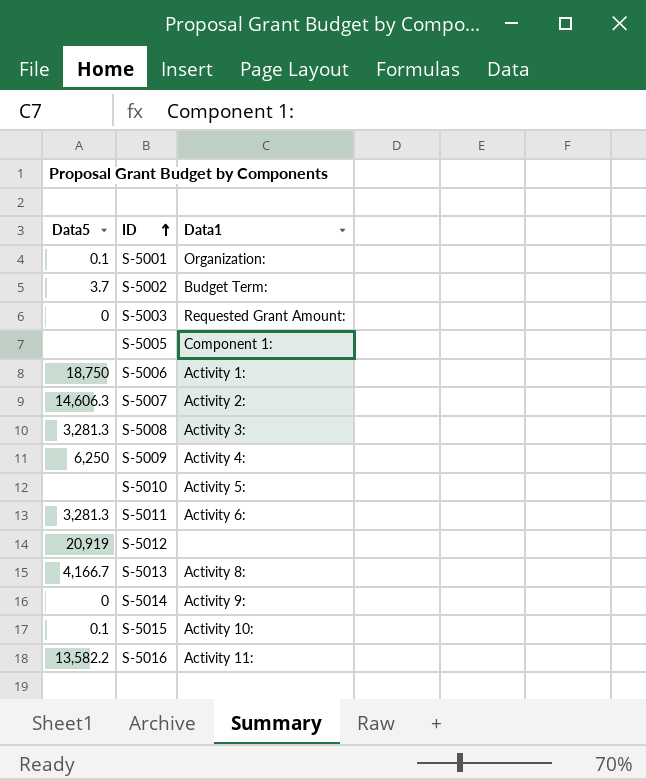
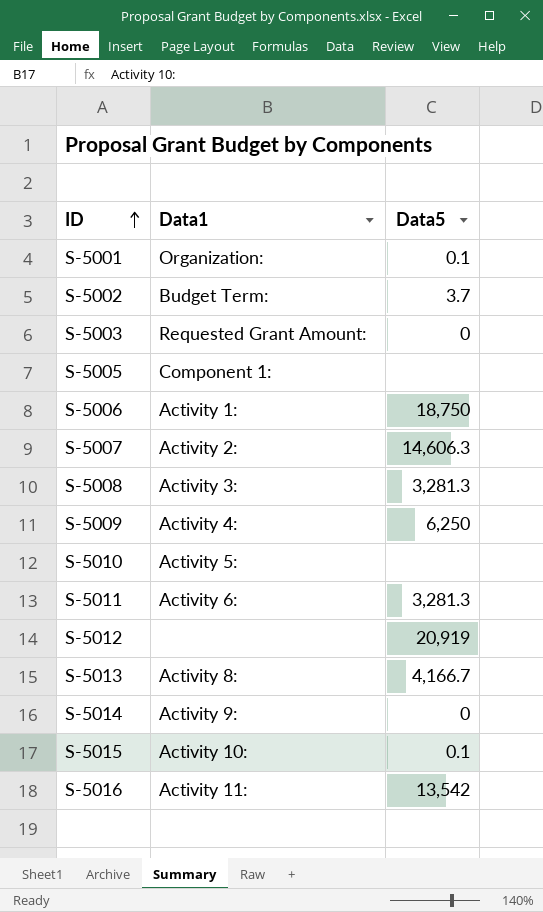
column Data5 | position: 1 -> 3
S-5016 | Data5: 13,582.2 -> 13,542

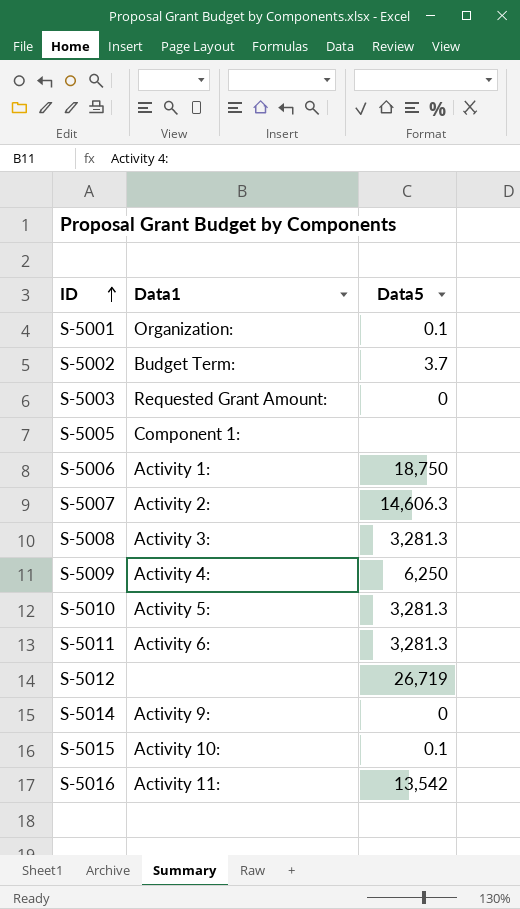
row S-5013: Activity 8: | 4,166.7 -> none
S-5010 | Data5: none -> 3,281.3
S-5012 | Data5: 20,919 -> 26,719

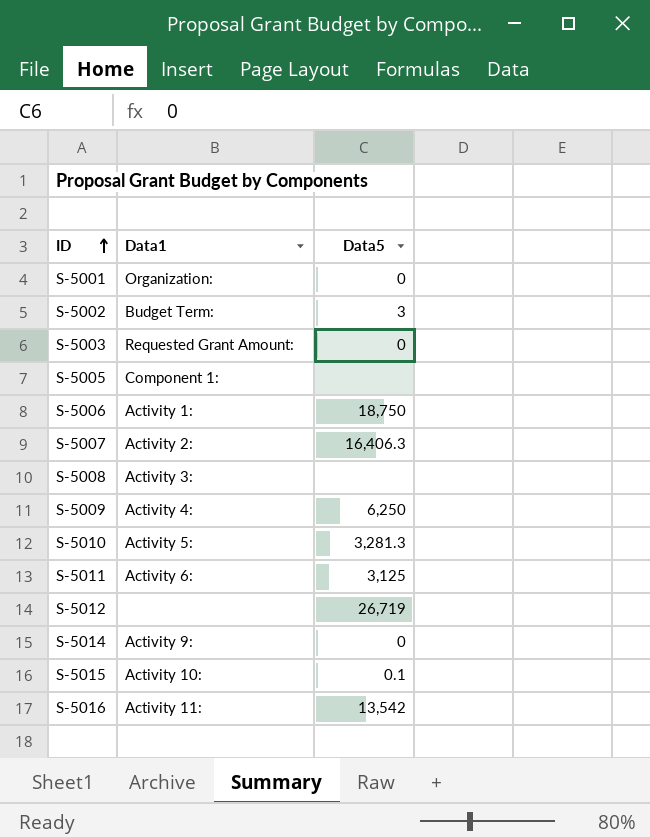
S-5001 | Data5: 0.1 -> 0
S-5002 | Data5: 3.7 -> 3
S-5007 | Data5: 14,606.3 -> 16,406.3
S-5008 | Data5: 3,281.3 -> none
S-5011 | Data5: 3,281.3 -> 3,125

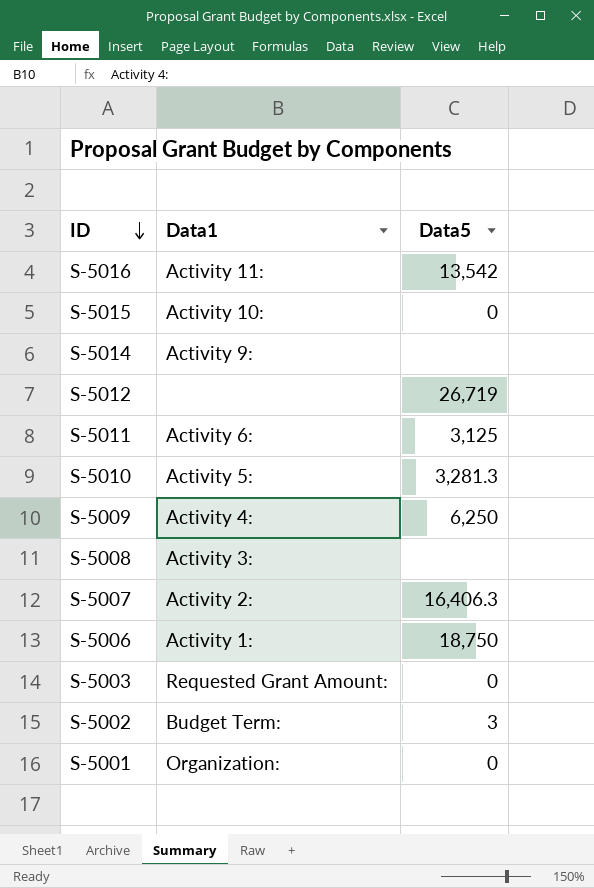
row order: ID ascending -> ID descending
row S-5005: Component 1: | none -> none
S-5015 | Data5: 0.1 -> 0
S-5014 | Data5: 0 -> none

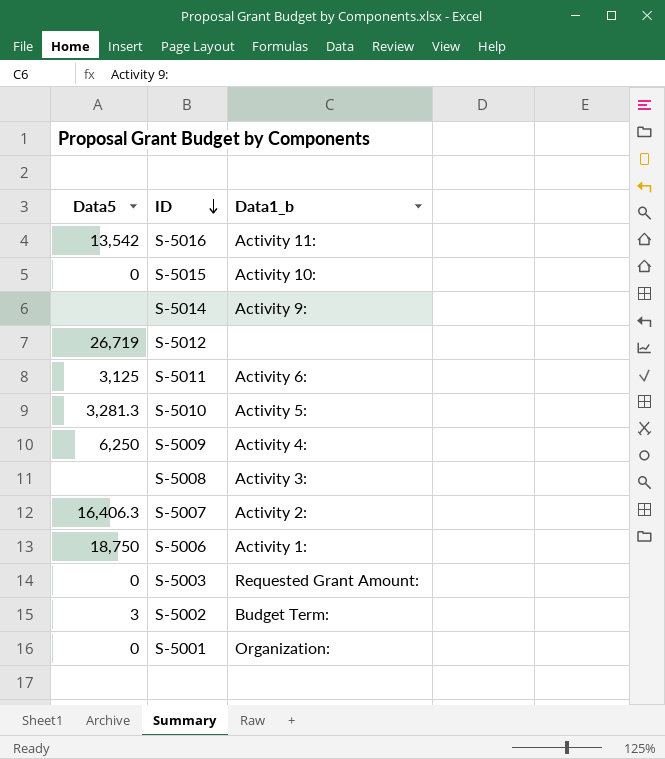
column Data5 | position: 3 -> 1
column name: Data1 -> Data1_b

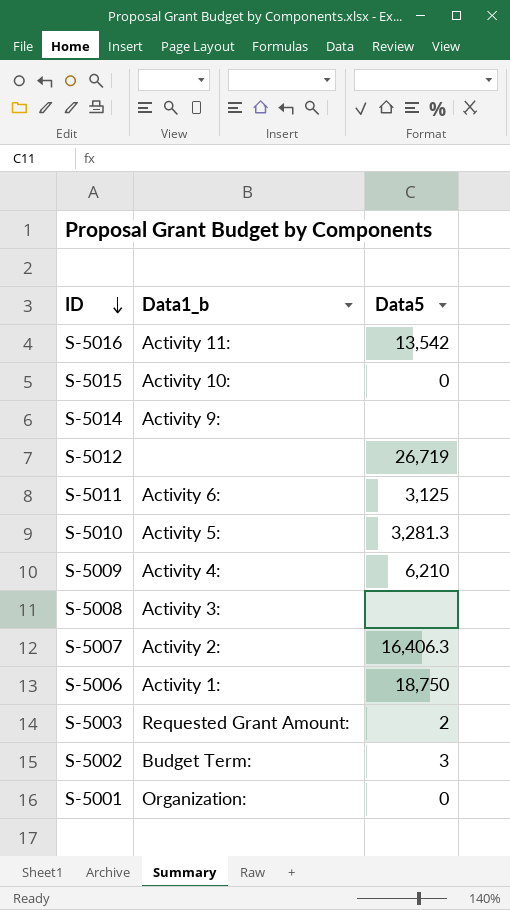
column Data5 | position: 1 -> 3
S-5009 | Data5: 6,250 -> 6,210
S-5003 | Data5: 0 -> 2

